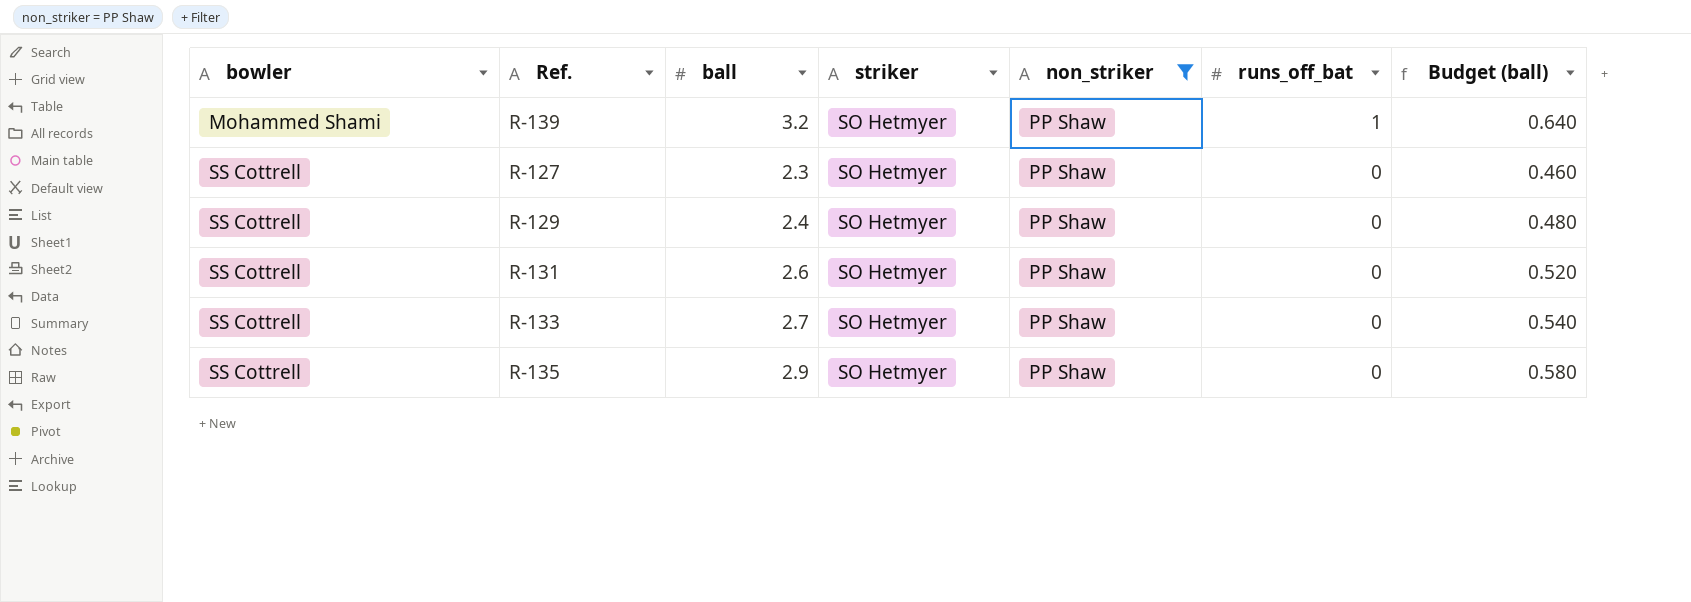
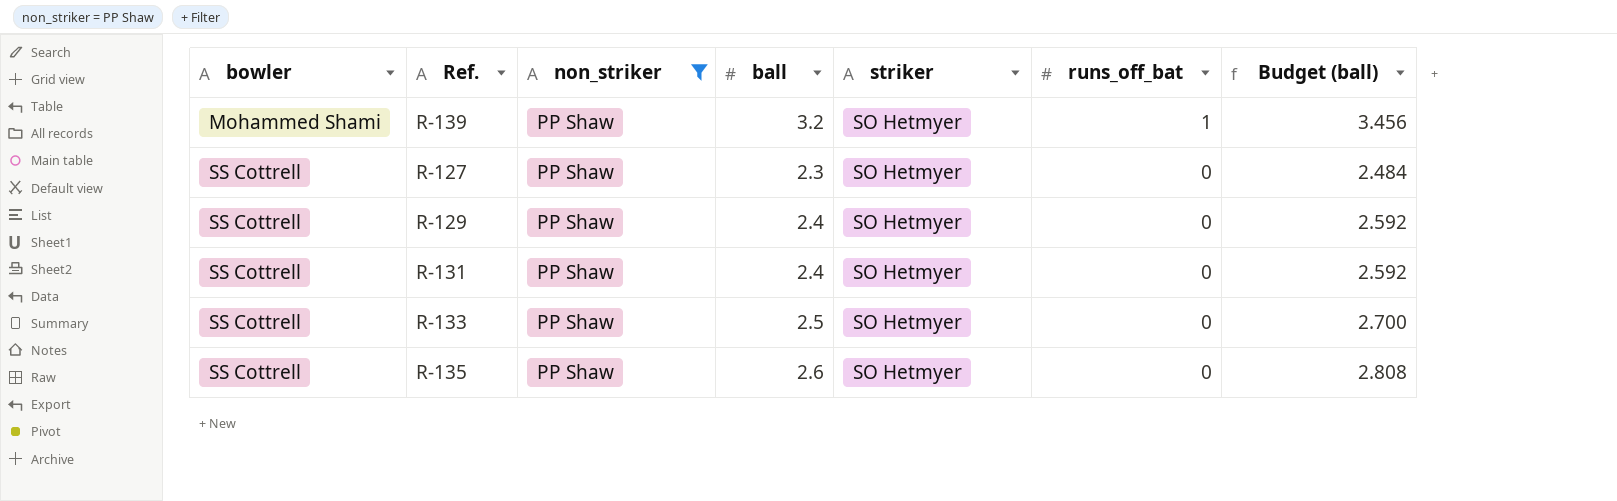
column non_striker | position: 5 -> 3
column Budget (ball) | formula: [ball] * 0.2 -> [ball] * 1.08
R-131 | ball: 2.6 -> 2.4
R-133 | ball: 2.7 -> 2.5
R-135 | ball: 2.9 -> 2.6

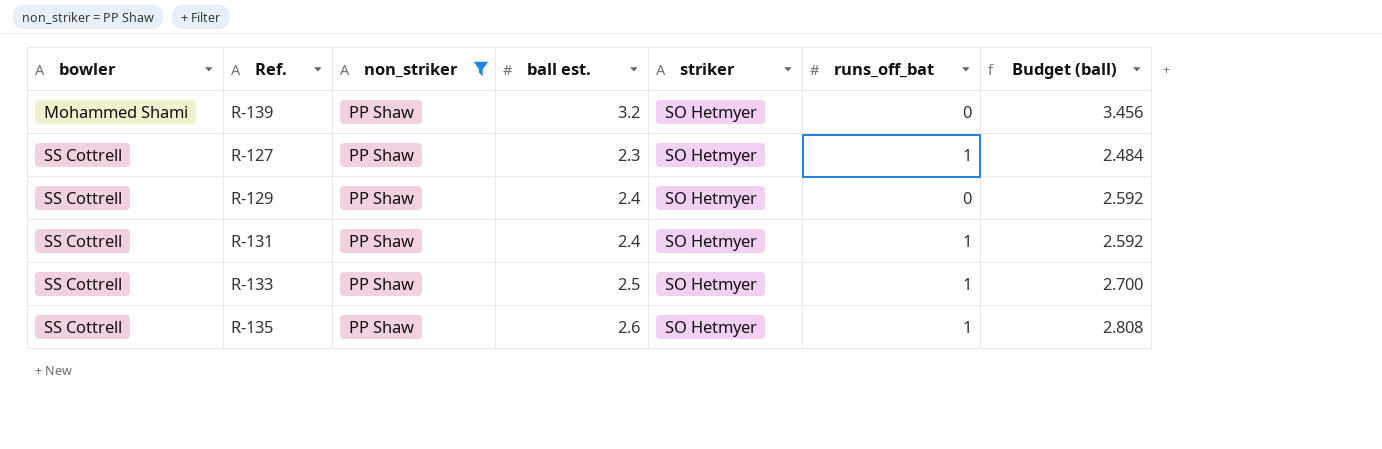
column name: ball -> ball est.
R-139 | runs_off_bat: 1 -> 0
R-127 | runs_off_bat: 0 -> 1
R-131 | runs_off_bat: 0 -> 1
R-133 | runs_off_bat: 0 -> 1
R-135 | runs_off_bat: 0 -> 1

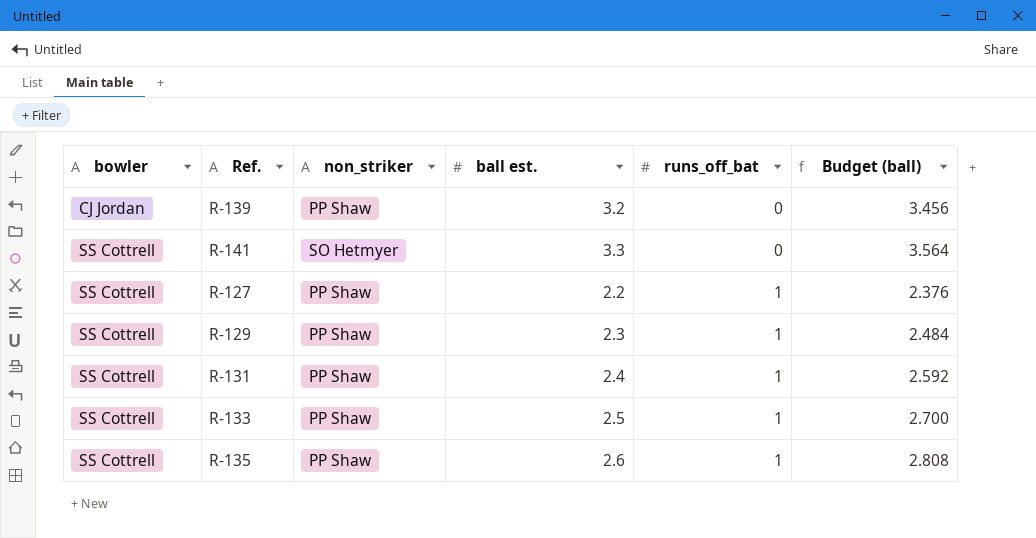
filter: non_striker = PP Shaw -> none
column striker | position: 5 -> none
R-139 | bowler: Mohammed Shami -> CJ Jordan
R-127 | ball est.: 2.3 -> 2.2
R-127 | Budget (ball): 2.484 -> 2.376
R-129 | ball est.: 2.4 -> 2.3
R-129 | runs_off_bat: 0 -> 1
R-129 | Budget (ball): 2.592 -> 2.484

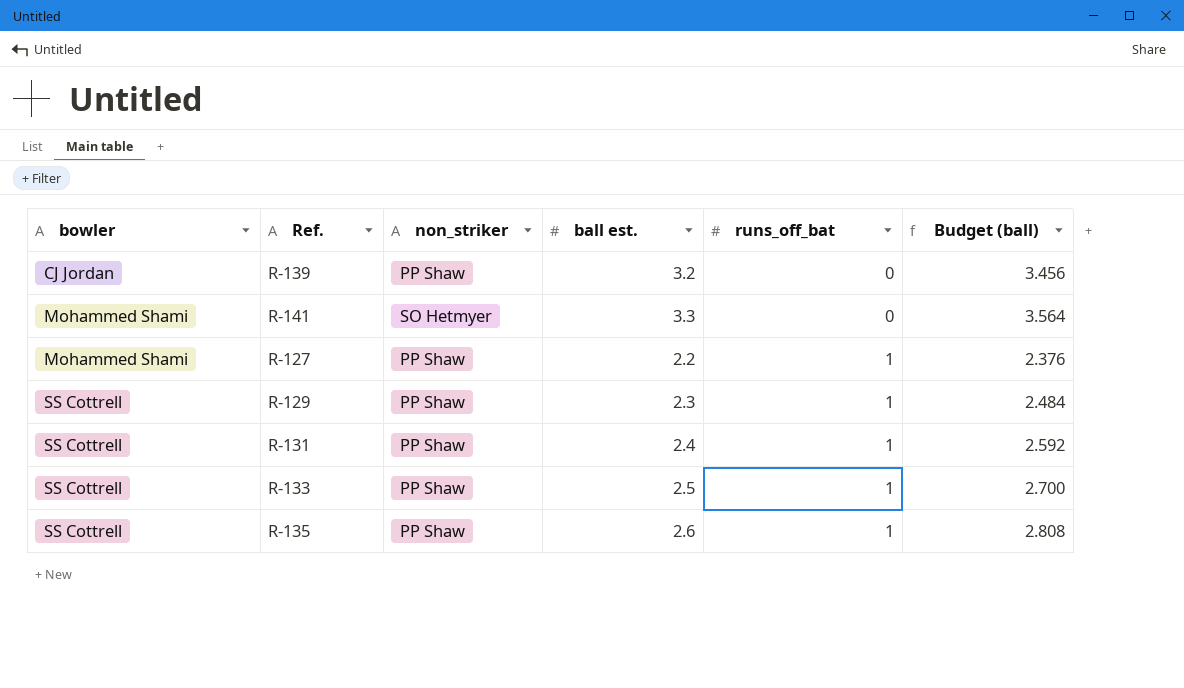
R-141 | bowler: SS Cottrell -> Mohammed Shami
R-127 | bowler: SS Cottrell -> Mohammed Shami

